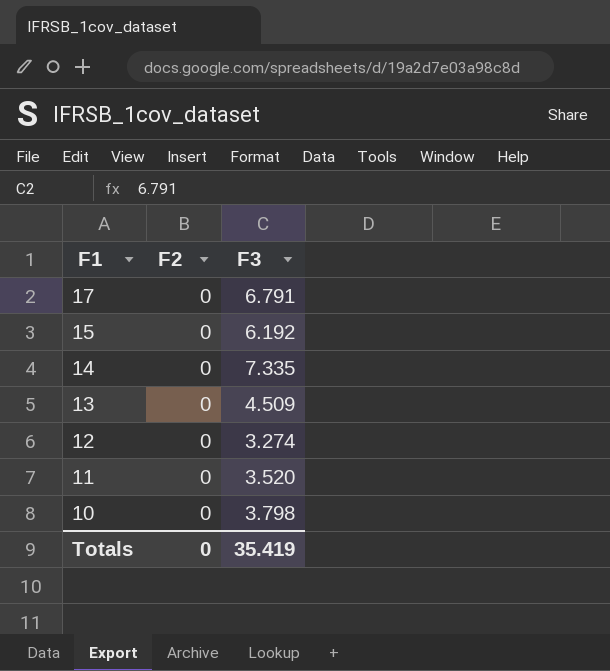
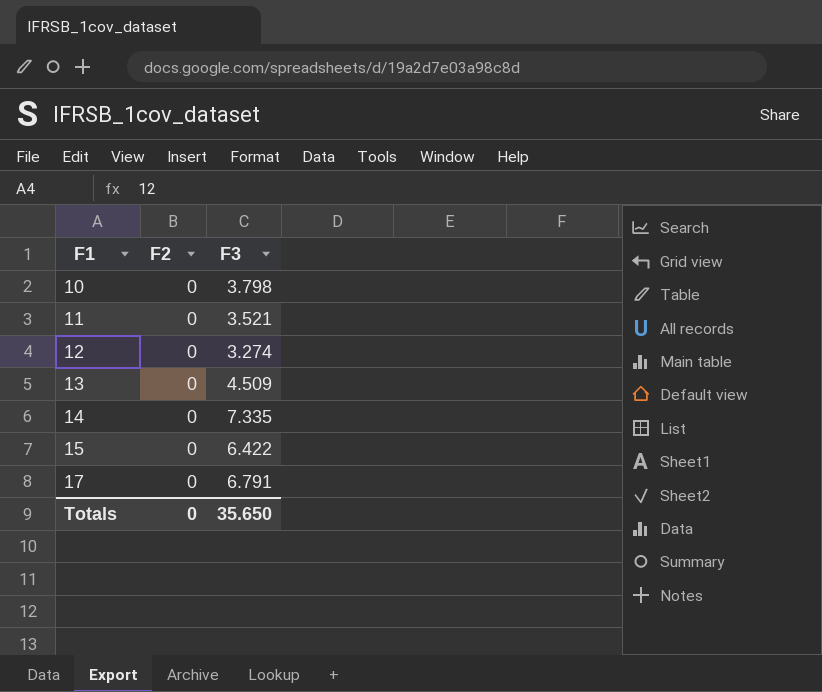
row order: F1 descending -> F1 ascending
11 | F3: 3.520 -> 3.521
15 | F3: 6.192 -> 6.422
Totals | F3: 35.419 -> 35.650

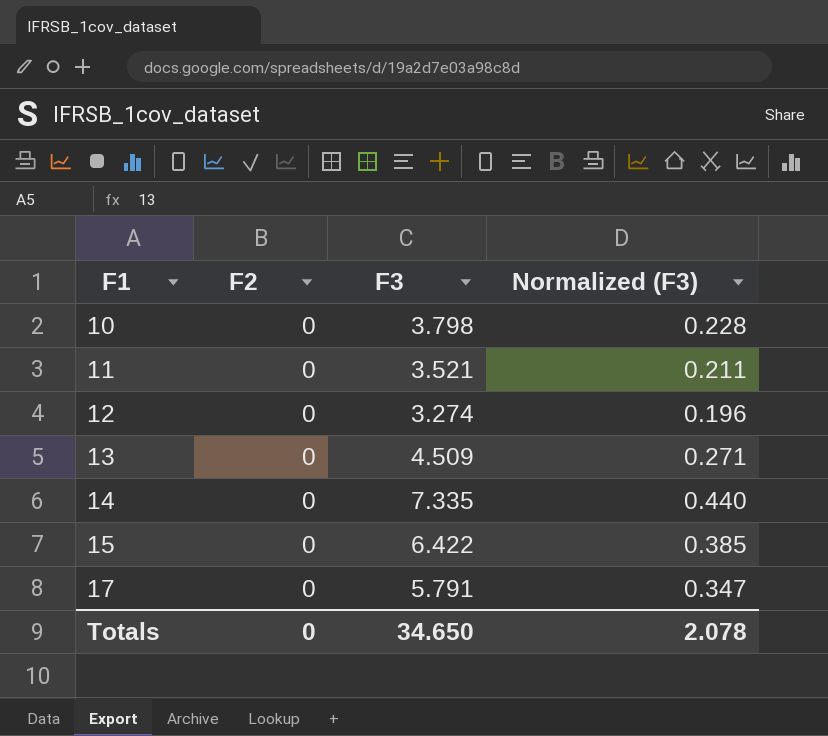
column Normalized (F3) | formula: none -> [F3] * 0.06
17 | F3: 6.791 -> 5.791
Totals | F3: 35.650 -> 34.650

